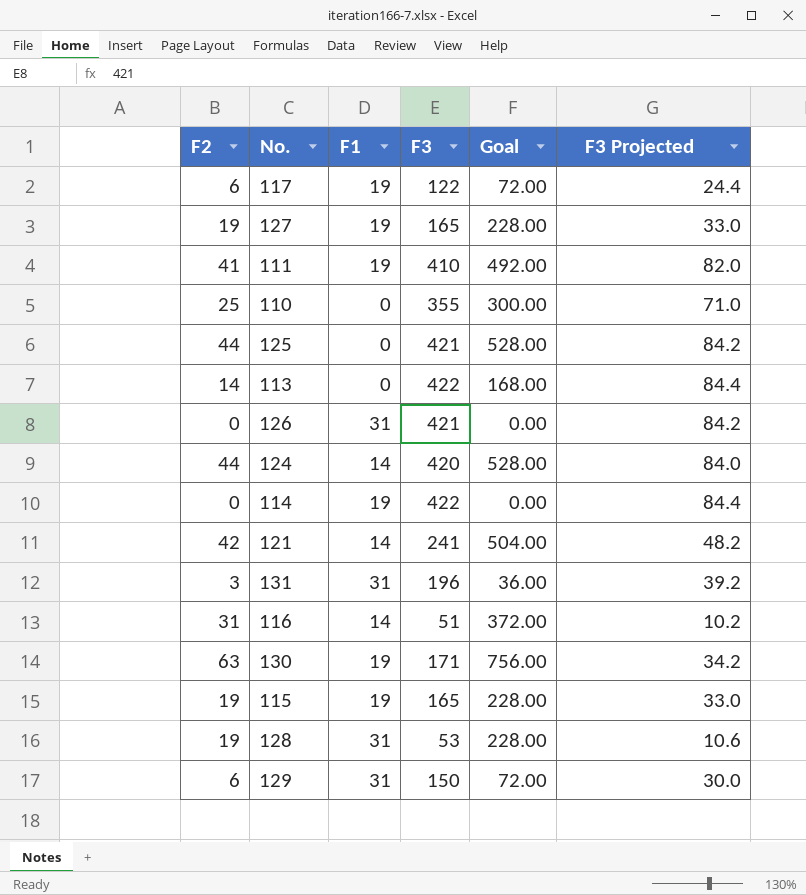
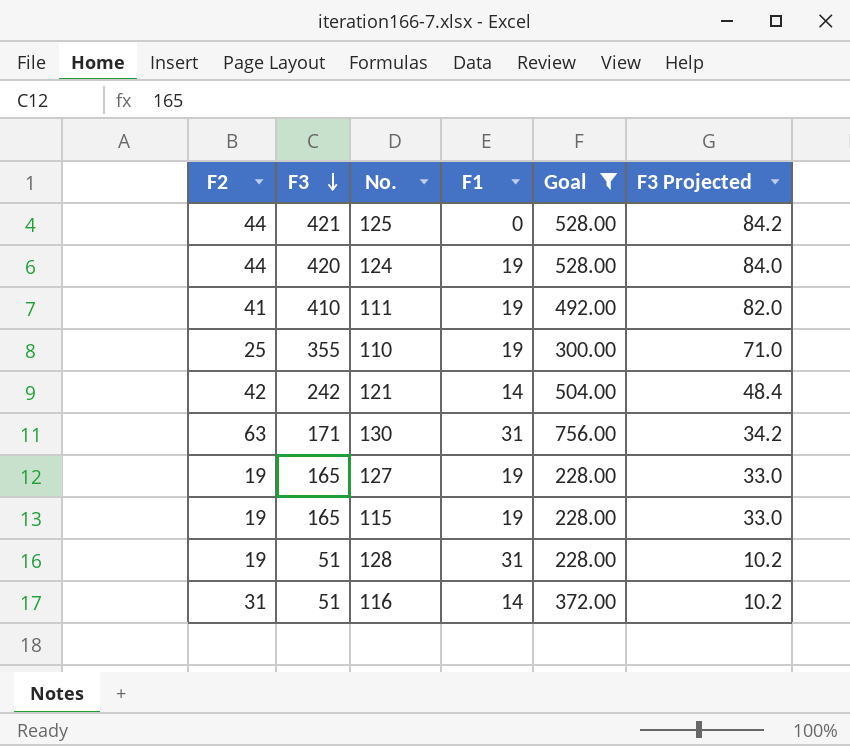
filter: none -> Goal >= 228.00
row order: none -> F3 descending
column F3 | position: 4 -> 2
124 | F1: 14 -> 19
110 | F1: 0 -> 19
121 | F3: 241 -> 242
121 | F3 Projected: 48.2 -> 48.4
130 | F1: 19 -> 31
128 | F3: 53 -> 51
128 | F3 Projected: 10.6 -> 10.2

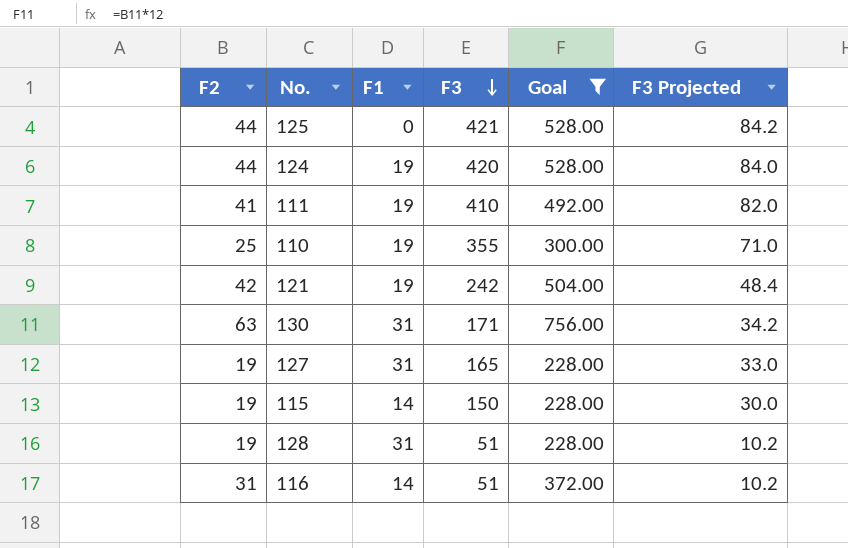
column F3 | position: 2 -> 4
121 | F1: 14 -> 19
127 | F1: 19 -> 31
115 | F1: 19 -> 14
115 | F3: 165 -> 150
115 | F3 Projected: 33.0 -> 30.0

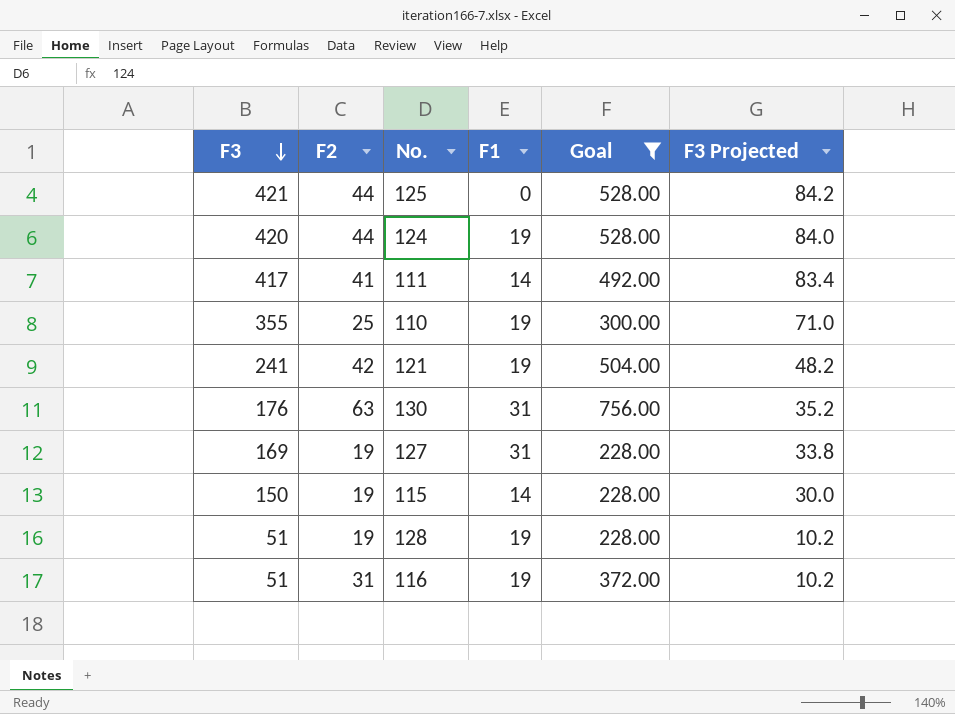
column F3 | position: 4 -> 1
111 | F3: 410 -> 417
111 | F1: 19 -> 14
111 | F3 Projected: 82.0 -> 83.4
121 | F3: 242 -> 241
121 | F3 Projected: 48.4 -> 48.2
130 | F3: 171 -> 176
130 | F3 Projected: 34.2 -> 35.2
127 | F3: 165 -> 169
127 | F3 Projected: 33.0 -> 33.8
128 | F1: 31 -> 19
116 | F1: 14 -> 19

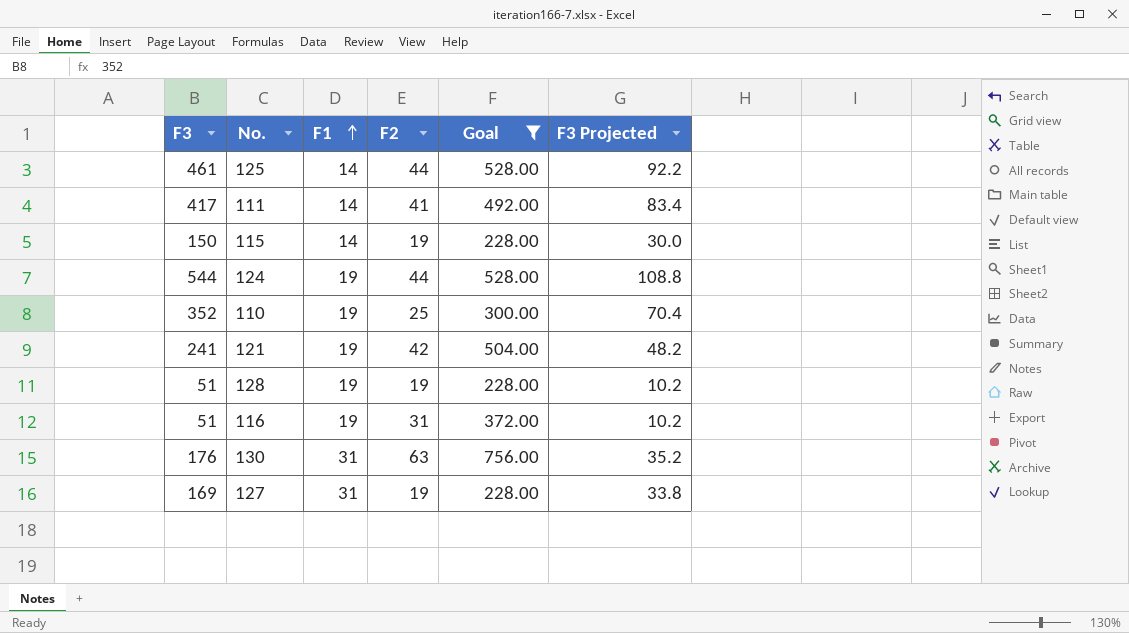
row order: F3 descending -> F1 ascending
column F2 | position: 2 -> 4
125 | F3: 421 -> 461
125 | F1: 0 -> 14
125 | F3 Projected: 84.2 -> 92.2
124 | F3: 420 -> 544
124 | F3 Projected: 84.0 -> 108.8
110 | F3: 355 -> 352
110 | F3 Projected: 71.0 -> 70.4

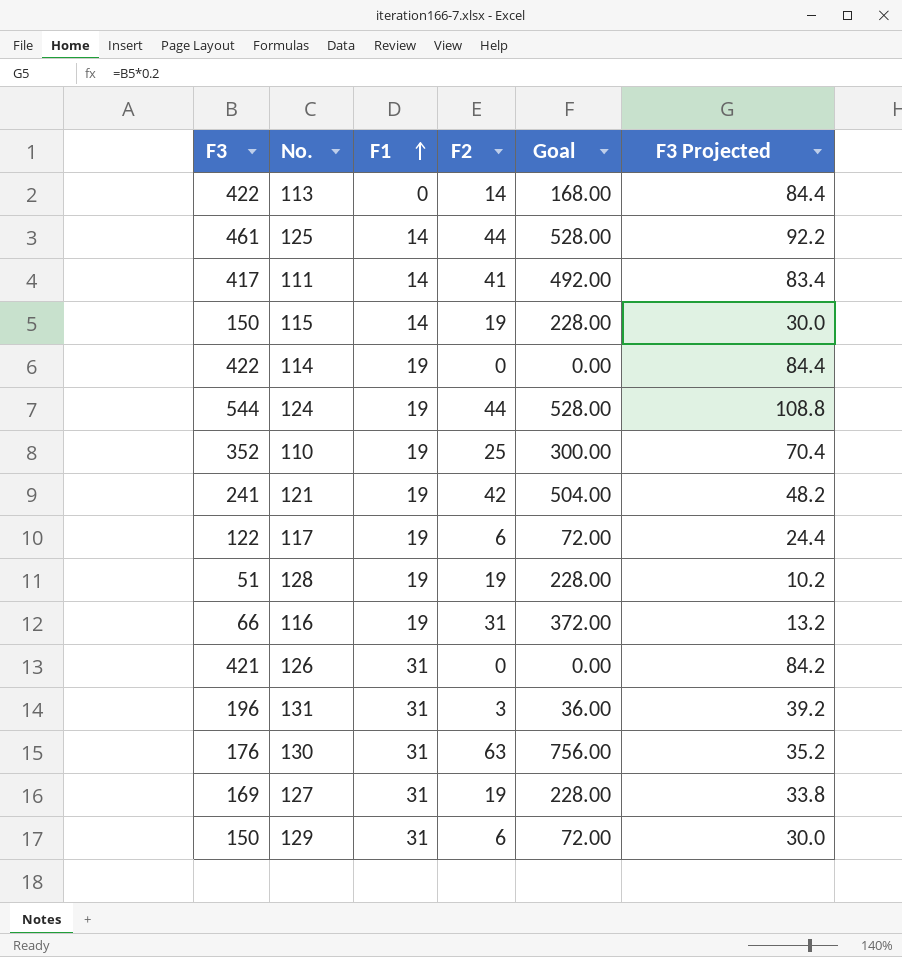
filter: Goal >= 228.00 -> none
116 | F3: 51 -> 66
116 | F3 Projected: 10.2 -> 13.2

